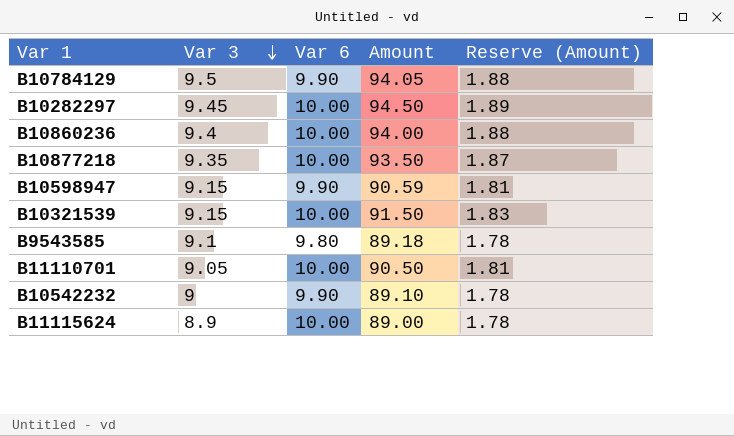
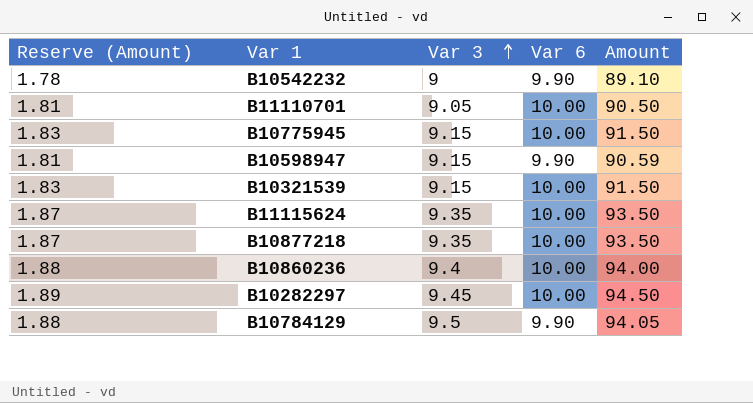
row order: Var 3 descending -> Var 3 ascending
column Reserve (Amount) | position: 5 -> 1
row B9543585: 9.1 | 9.80 | 89.18 | 1.78 -> none
row B10775945: none -> 1.83 | 9.15 | 10.00 | 91.50
B11115624 | Reserve (Amount): 1.78 -> 1.87
B11115624 | Var 3: 8.9 -> 9.35
B11115624 | Amount: 89.00 -> 93.50

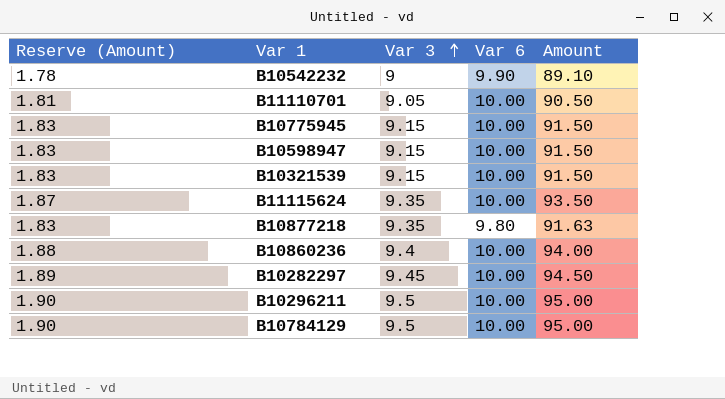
B10598947 | Reserve (Amount): 1.81 -> 1.83
B10598947 | Var 6: 9.90 -> 10.00
B10598947 | Amount: 90.59 -> 91.50
B10877218 | Reserve (Amount): 1.87 -> 1.83
B10877218 | Var 6: 10.00 -> 9.80
B10877218 | Amount: 93.50 -> 91.63
row B10296211: none -> 1.90 | 9.5 | 10.00 | 95.00
B10784129 | Reserve (Amount): 1.88 -> 1.90
B10784129 | Var 6: 9.90 -> 10.00
B10784129 | Amount: 94.05 -> 95.00

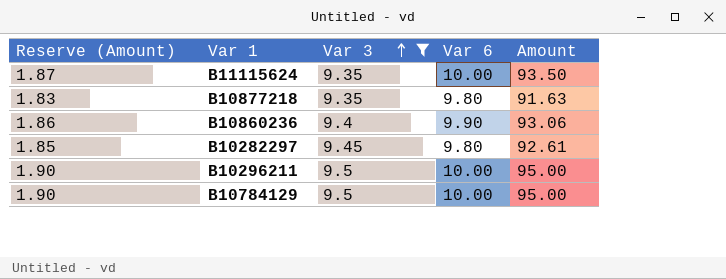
filter: none -> Var 3 >= 9.35
B10860236 | Reserve (Amount): 1.88 -> 1.86
B10860236 | Var 6: 10.00 -> 9.90
B10860236 | Amount: 94.00 -> 93.06
B10282297 | Reserve (Amount): 1.89 -> 1.85
B10282297 | Var 6: 10.00 -> 9.80
B10282297 | Amount: 94.50 -> 92.61

